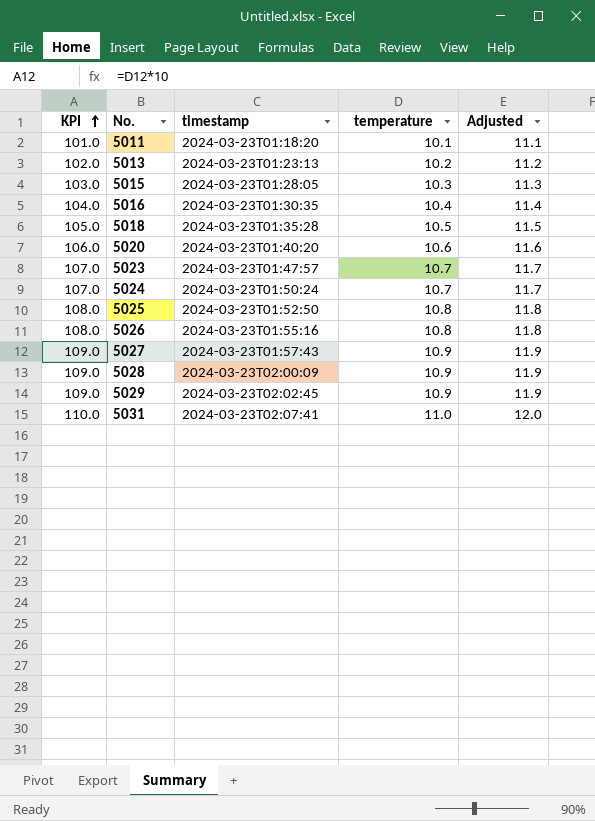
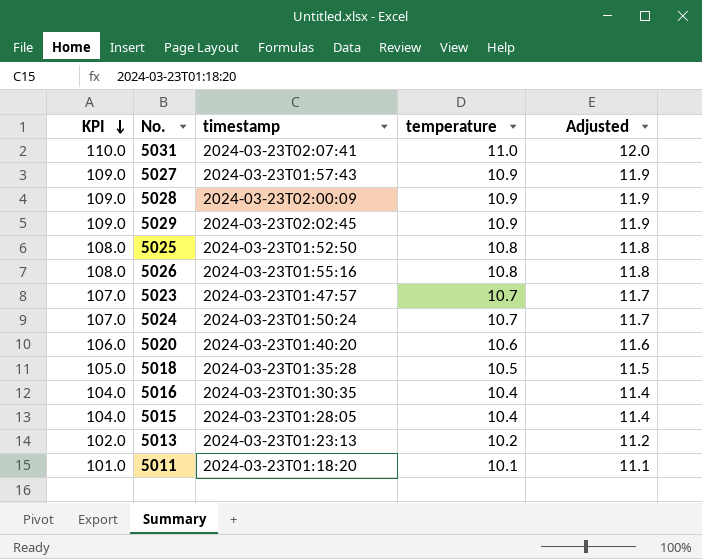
row order: KPI ascending -> KPI descending
5015 | KPI: 103.0 -> 104.0
5015 | temperature: 10.3 -> 10.4
5015 | Adjusted: 11.3 -> 11.4

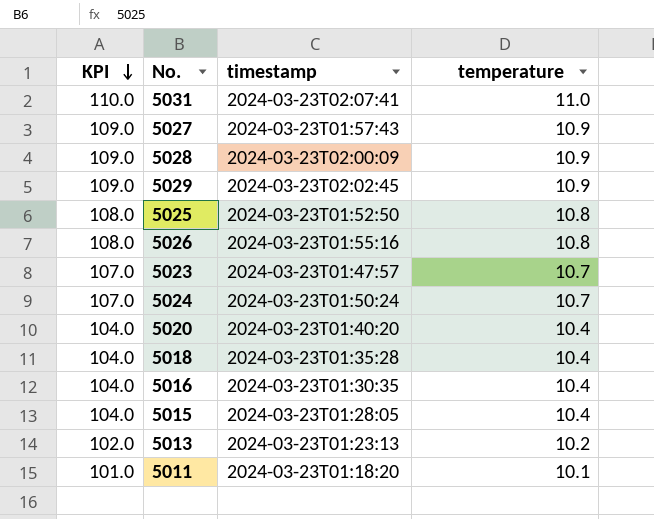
column Adjusted | formula: [temperature] + 1 -> none
5020 | KPI: 106.0 -> 104.0
5020 | temperature: 10.6 -> 10.4
5018 | KPI: 105.0 -> 104.0
5018 | temperature: 10.5 -> 10.4

